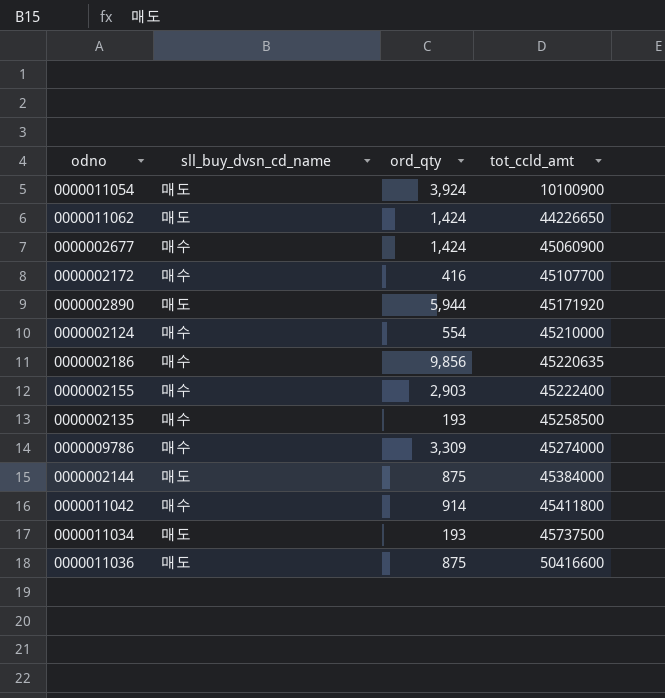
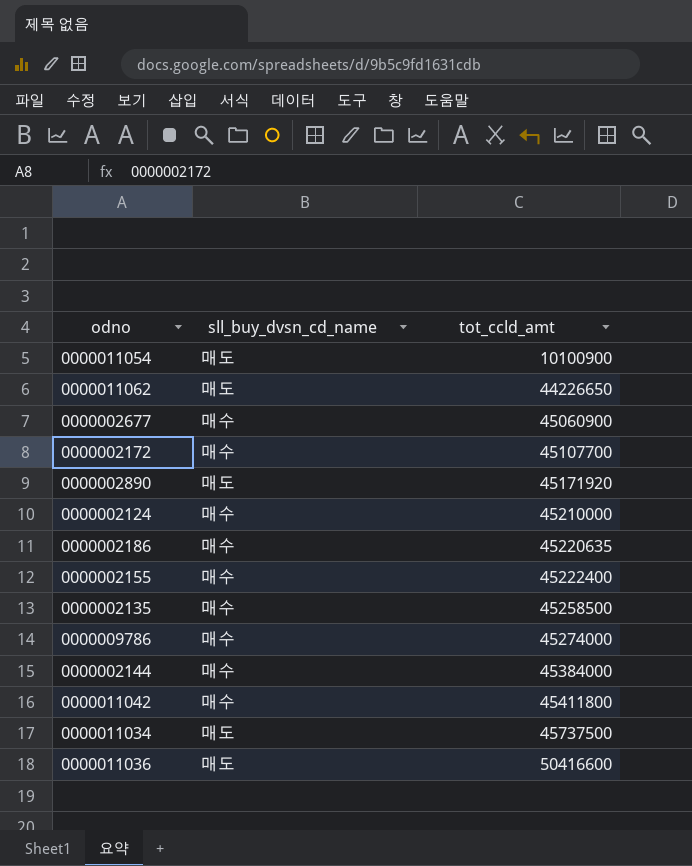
column ord_qty | position: 3 -> none
0000002144 | sll_buy_dvsn_cd_name: 매도 -> 매수

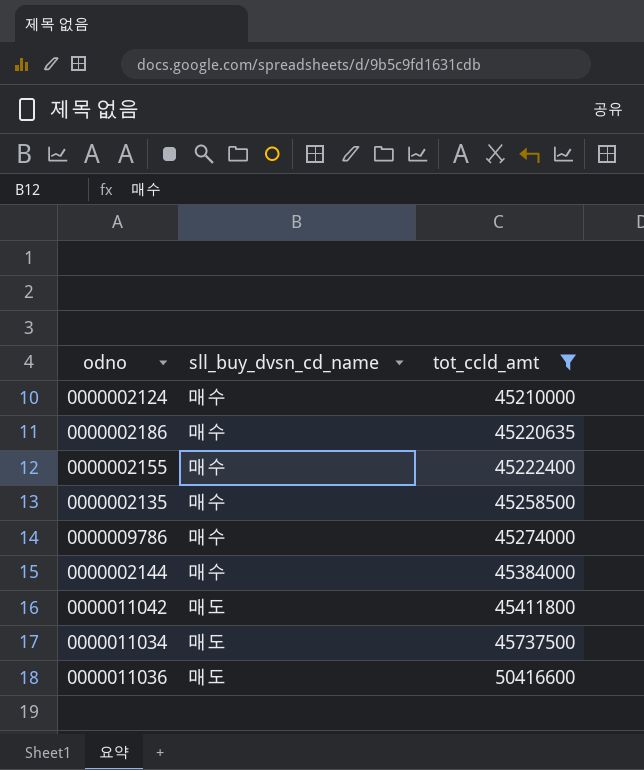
filter: none -> tot_ccld_amt >= 45210000
0000011042 | sll_buy_dvsn_cd_name: 매수 -> 매도

